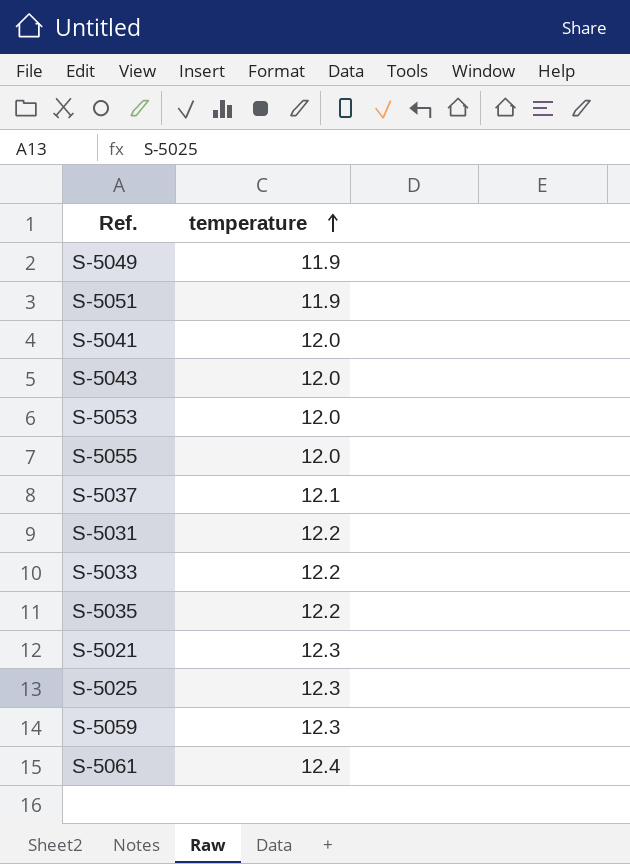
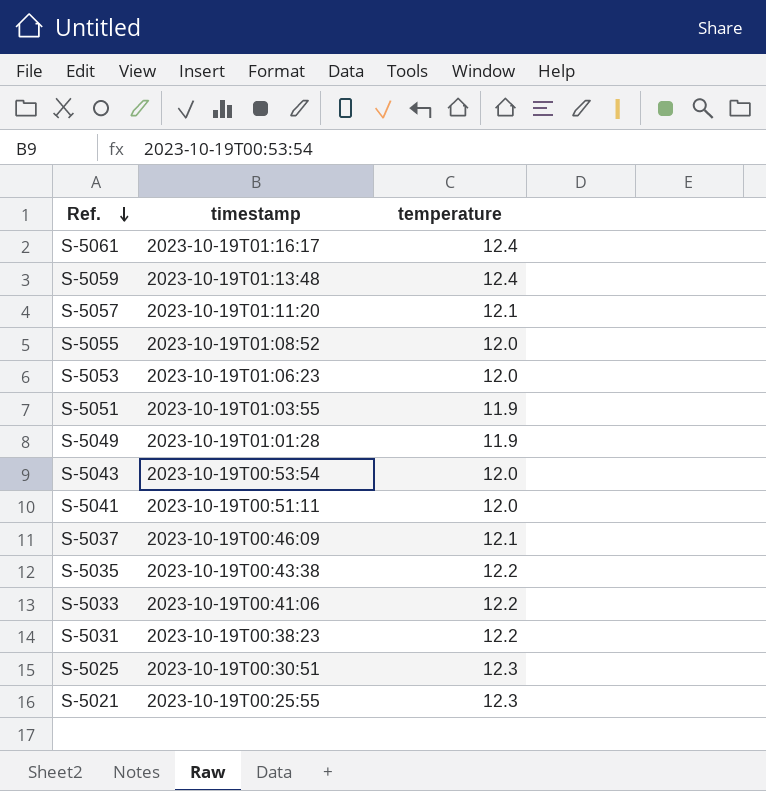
row order: temperature ascending -> Ref. descending
column timestamp | position: none -> 2
S-5059 | temperature: 12.3 -> 12.4
row S-5057: none -> 2023-10-19T01:11:20 | 12.1

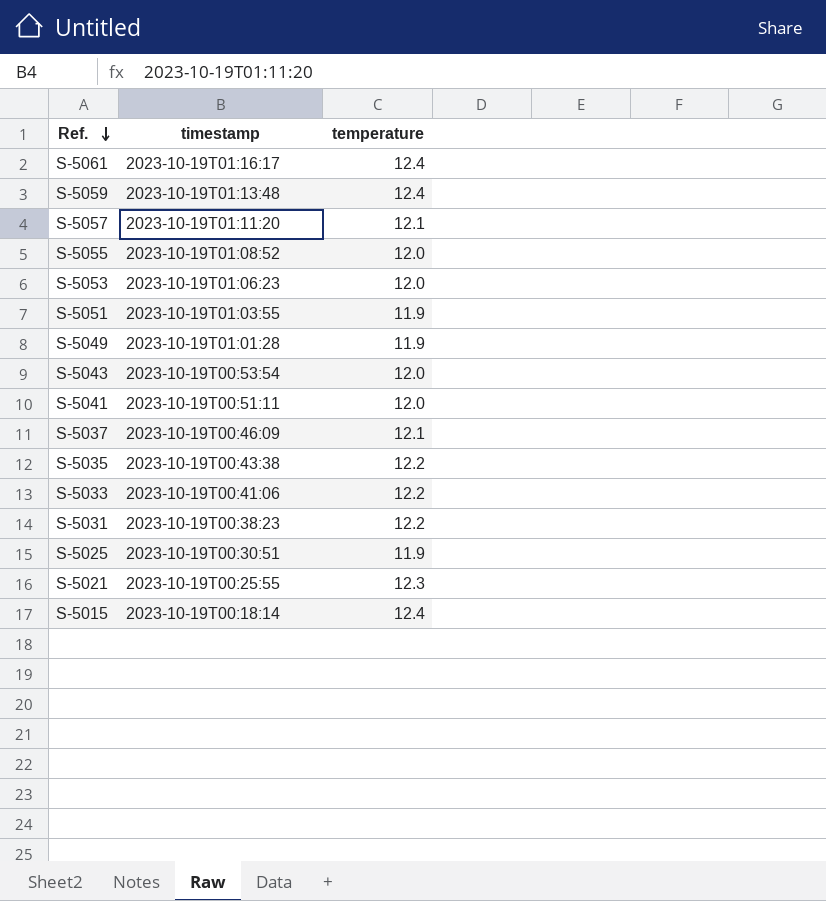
S-5025 | temperature: 12.3 -> 11.9
row S-5015: none -> 2023-10-19T00:18:14 | 12.4

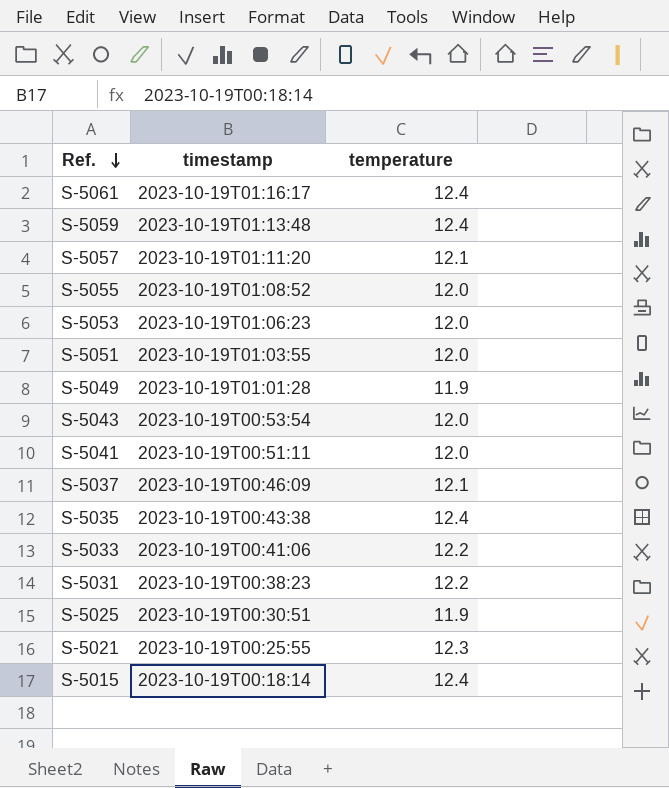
S-5051 | temperature: 11.9 -> 12.0
S-5035 | temperature: 12.2 -> 12.4

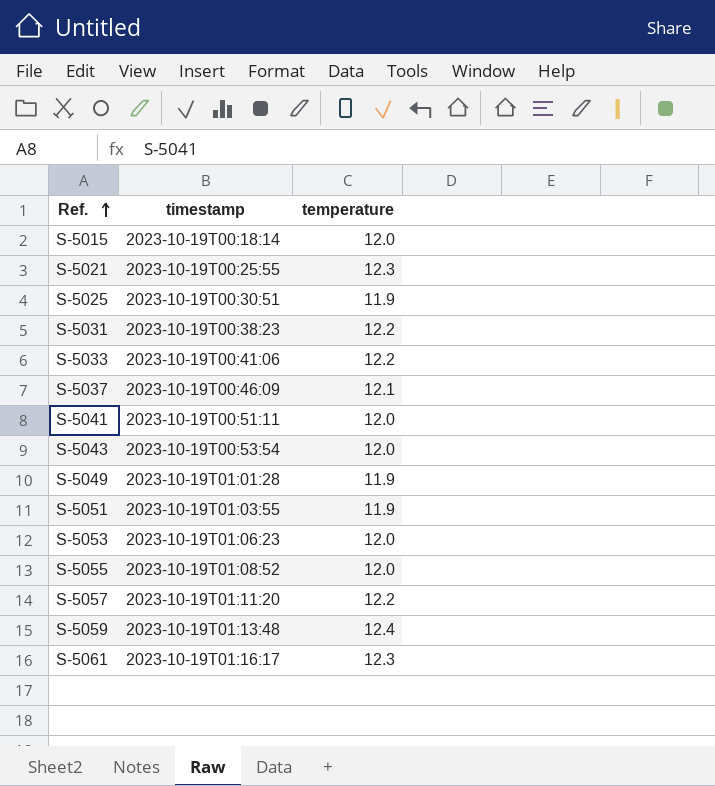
row order: Ref. descending -> Ref. ascending
row S-5035: 2023-10-19T00:43:38 | 12.4 -> none
S-5015 | temperature: 12.4 -> 12.0
S-5051 | temperature: 12.0 -> 11.9
S-5057 | temperature: 12.1 -> 12.2
S-5061 | temperature: 12.4 -> 12.3

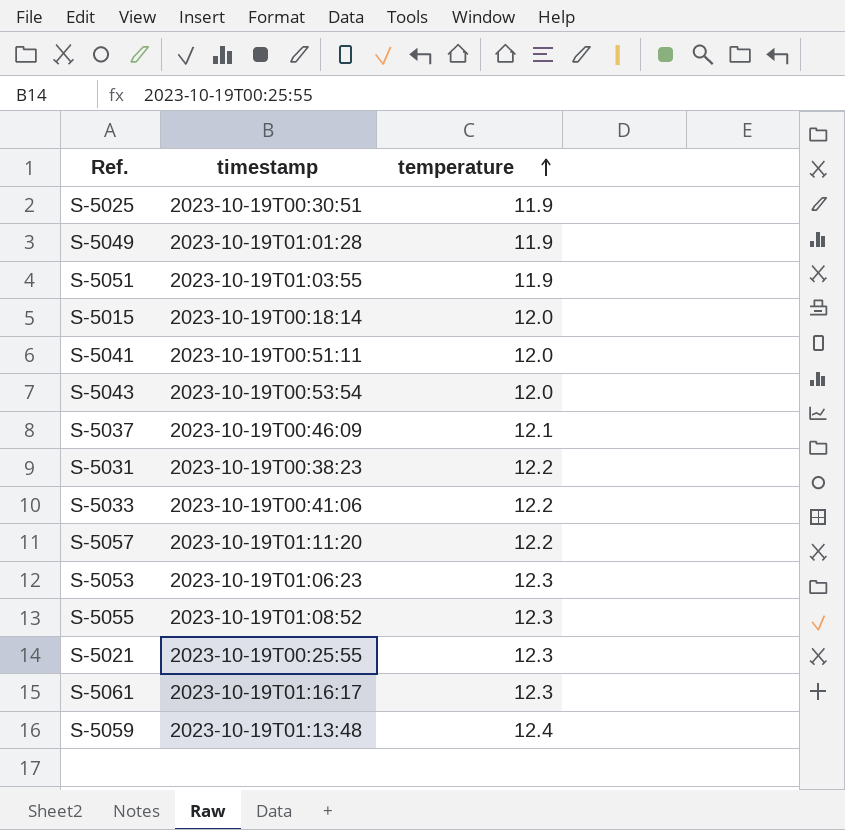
row order: Ref. ascending -> temperature ascending
S-5053 | temperature: 12.0 -> 12.3
S-5055 | temperature: 12.0 -> 12.3

